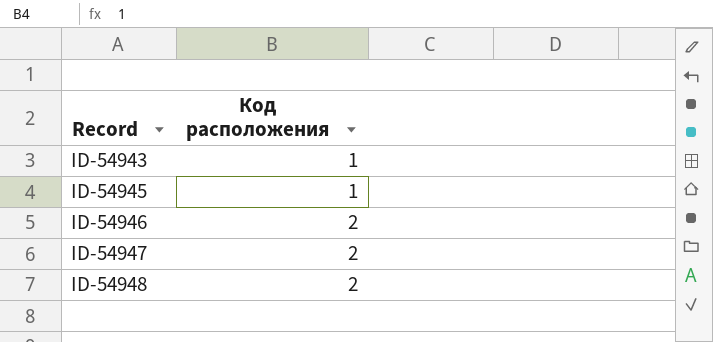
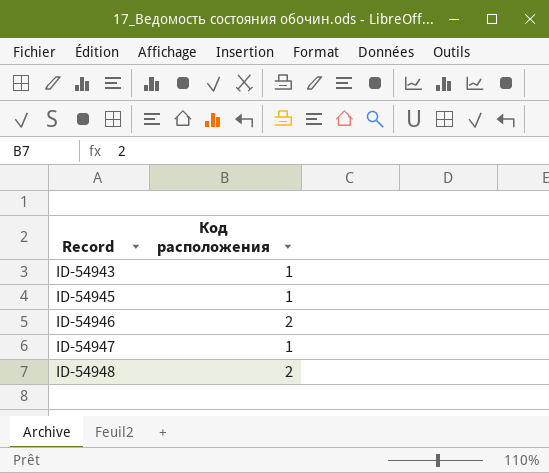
ID-54947 | Код расположения: 2 -> 1

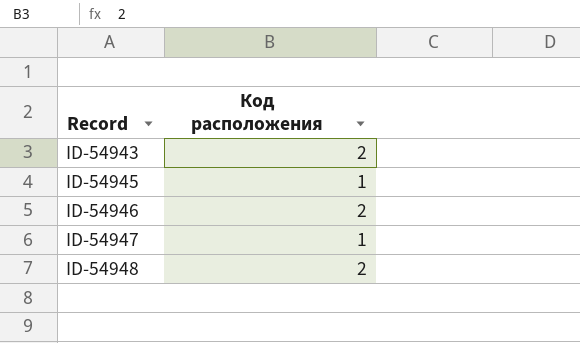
ID-54943 | Код расположения: 1 -> 2

